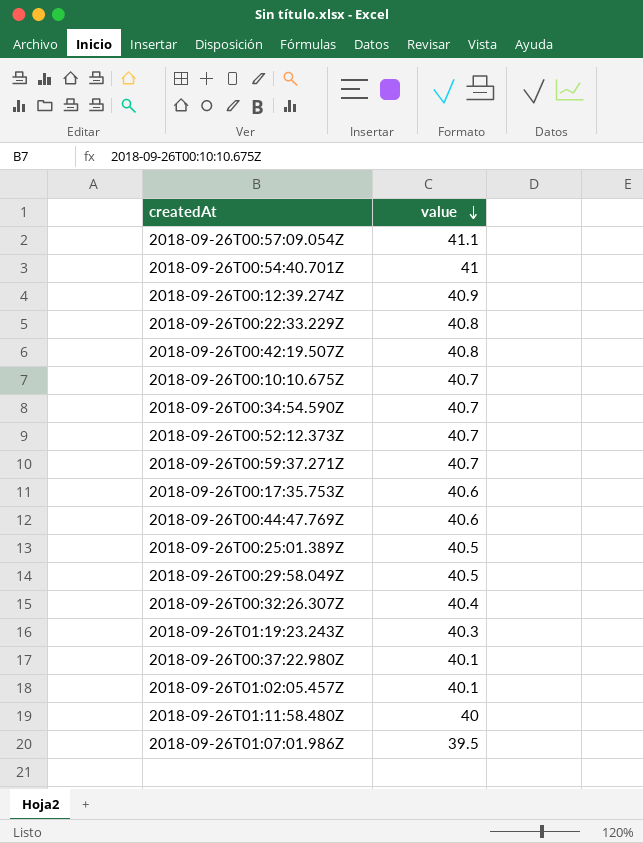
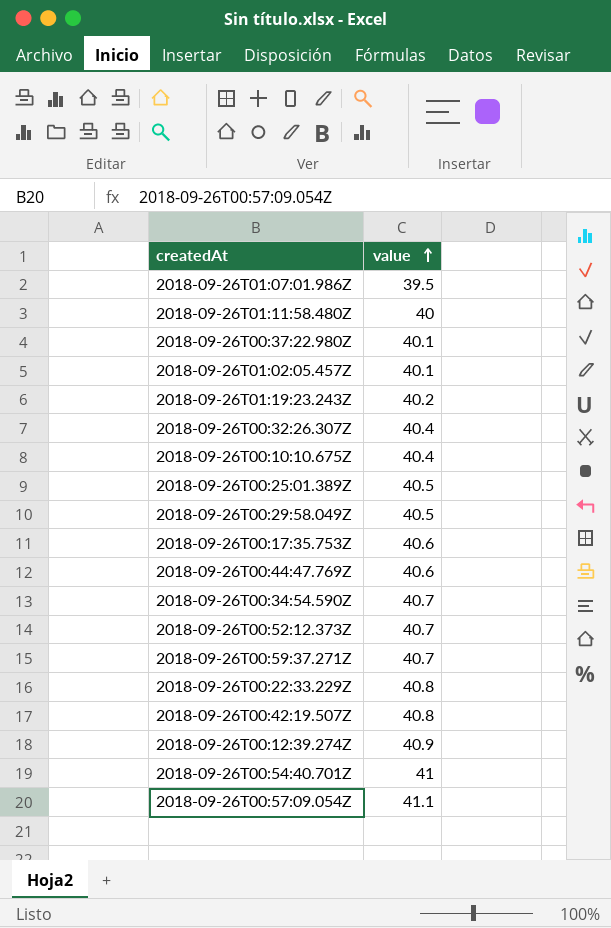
row order: value descending -> value ascending
2018-09-26T01:19:23.243Z | value: 40.3 -> 40.2
2018-09-26T00:10:10.675Z | value: 40.7 -> 40.4

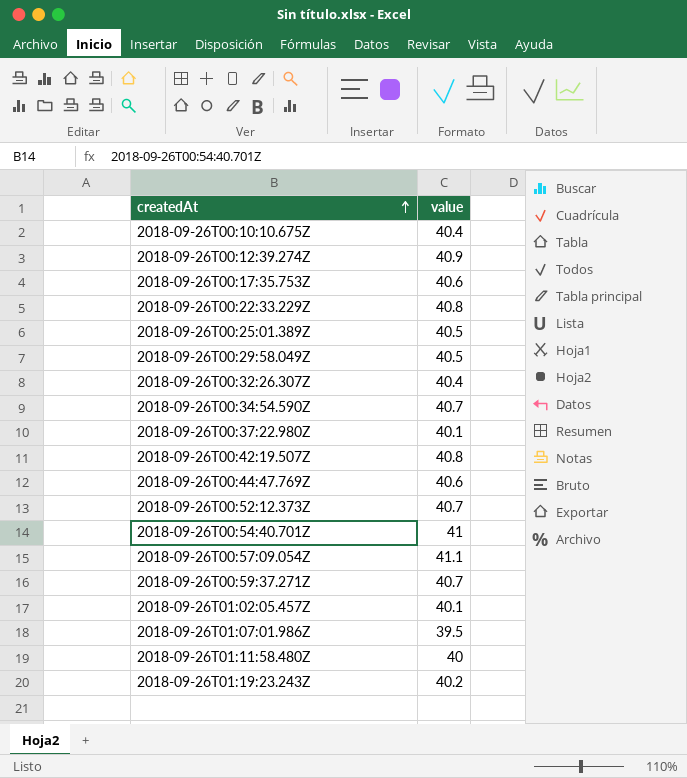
row order: value ascending -> createdAt ascending

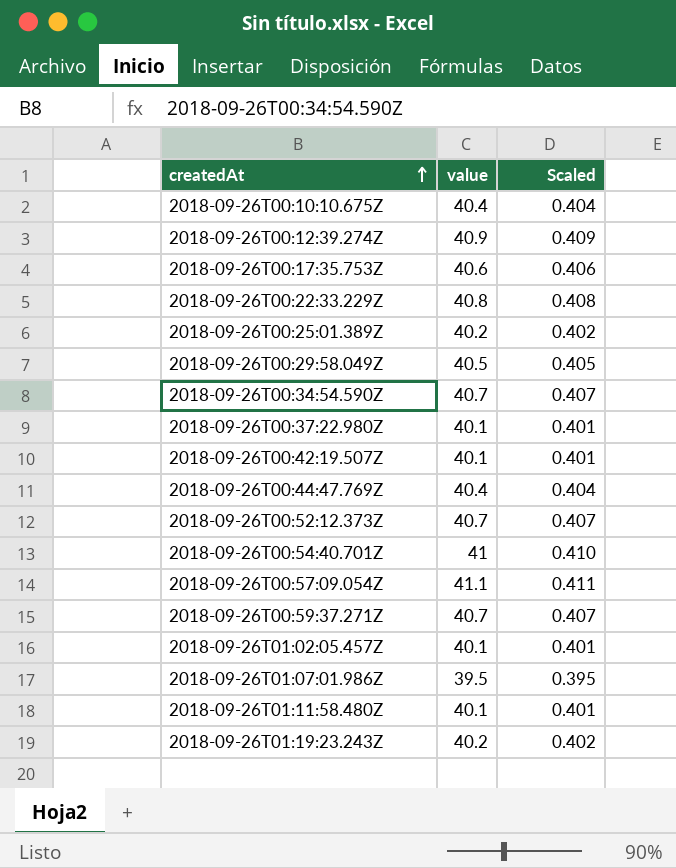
column Scaled | formula: none -> [value] * 0.01
row 2018-09-26T00:32:26.307Z: 40.4 -> none
2018-09-26T00:25:01.389Z | value: 40.5 -> 40.2
2018-09-26T00:42:19.507Z | value: 40.8 -> 40.1
2018-09-26T00:44:47.769Z | value: 40.6 -> 40.4
2018-09-26T01:11:58.480Z | value: 40 -> 40.1

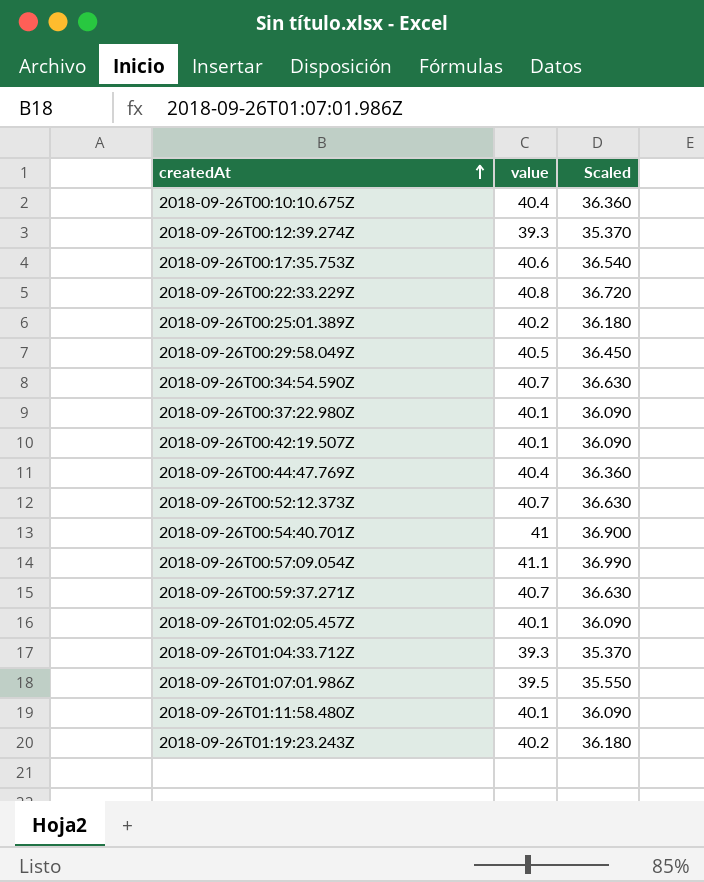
column Scaled | formula: [value] * 0.01 -> [value] * 0.9
2018-09-26T00:12:39.274Z | value: 40.9 -> 39.3
row 2018-09-26T01:04:33.712Z: none -> 39.3 | 35.370

